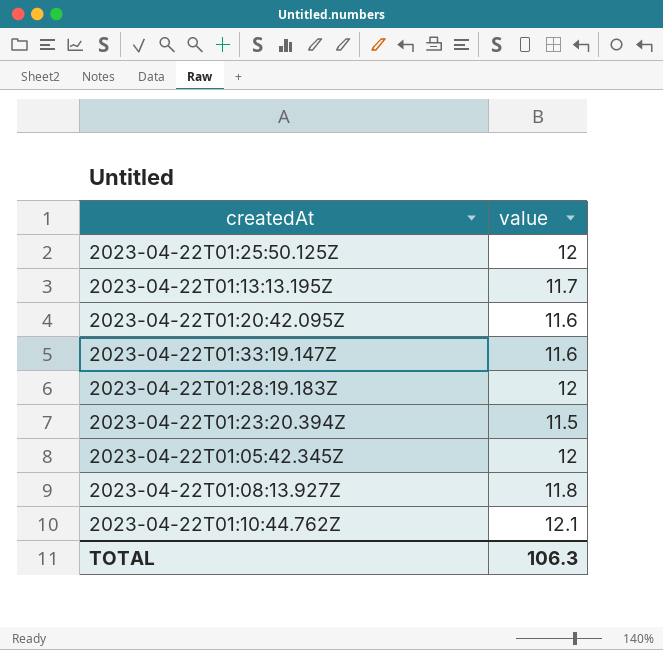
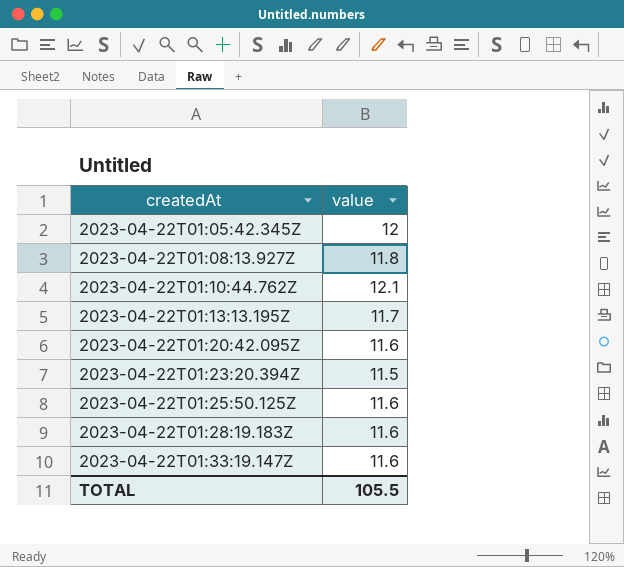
row order: none -> createdAt ascending
2023-04-22T01:25:50.125Z | value: 12 -> 11.6
2023-04-22T01:28:19.183Z | value: 12 -> 11.6
TOTAL | value: 106.3 -> 105.5

